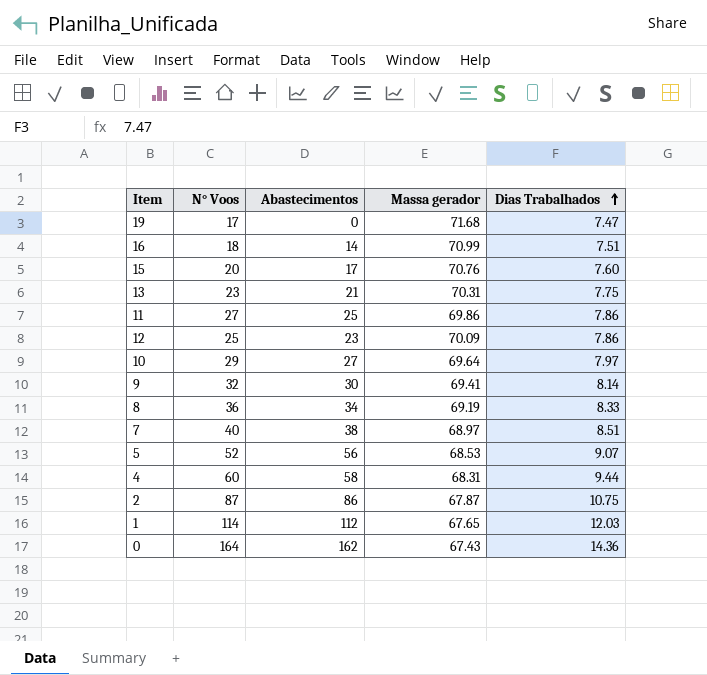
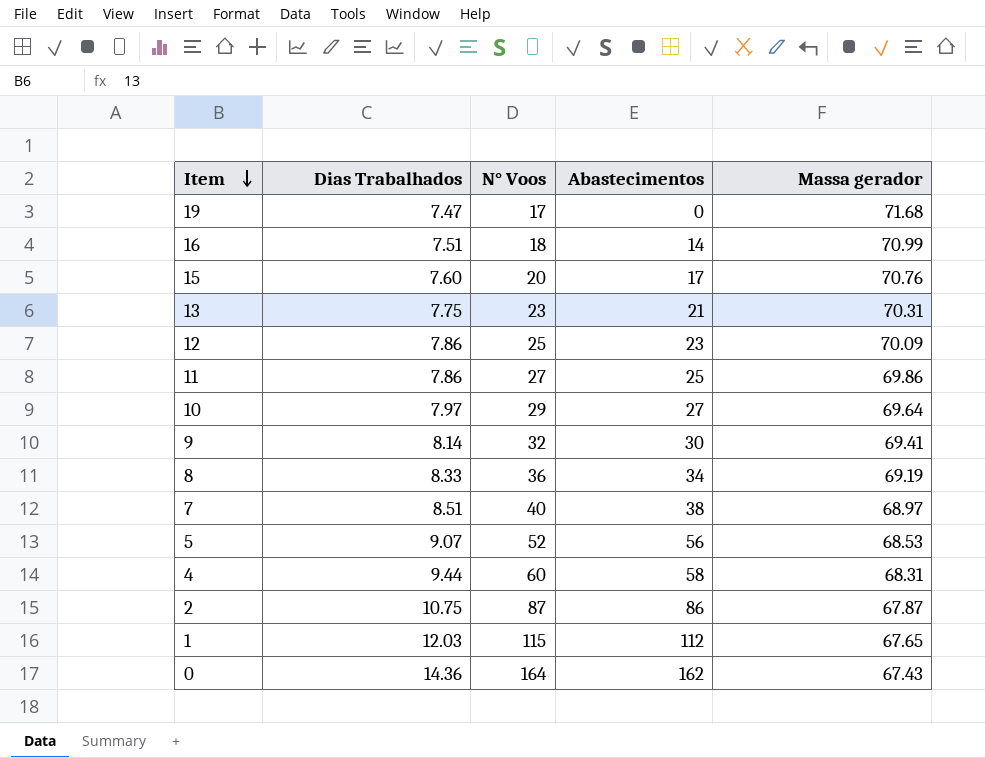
row order: Dias Trabalhados ascending -> Item descending
column Dias Trabalhados | position: 5 -> 2
1 | N° Voos: 114 -> 115

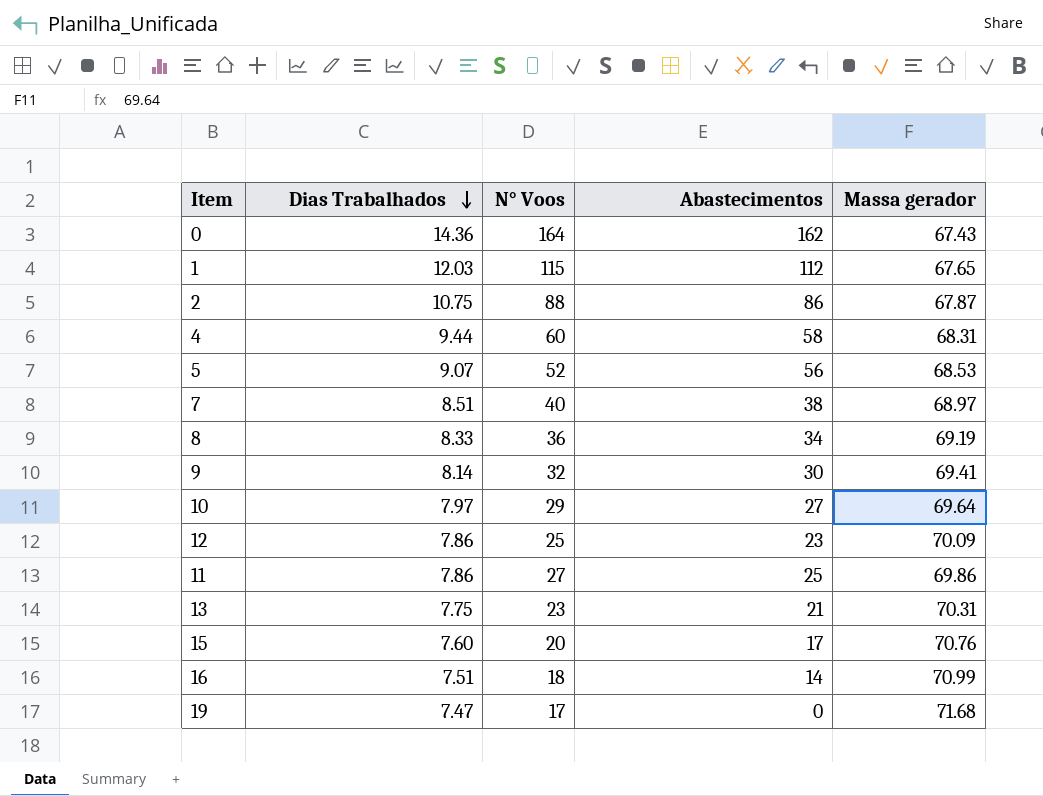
row order: Item descending -> Dias Trabalhados descending
2 | N° Voos: 87 -> 88

